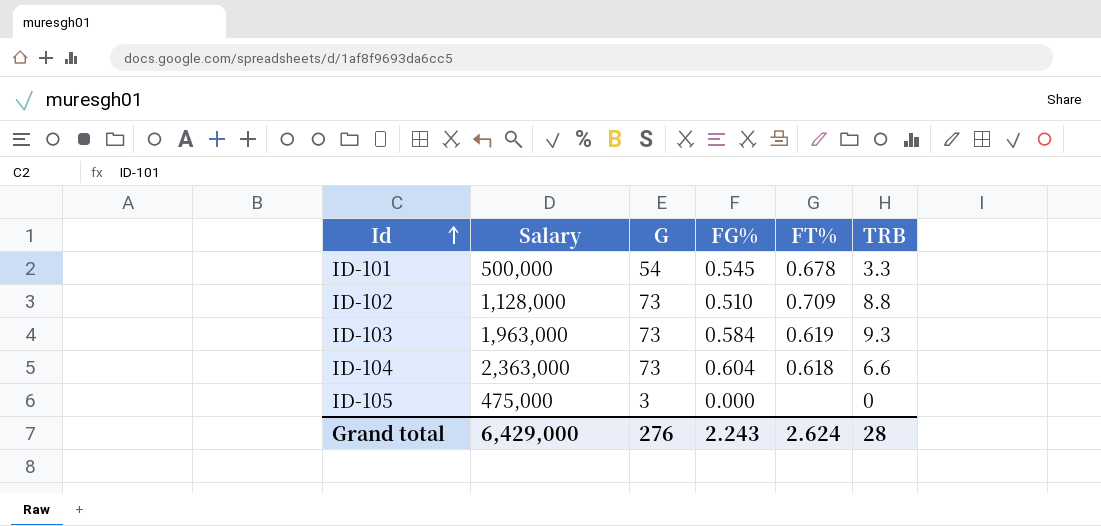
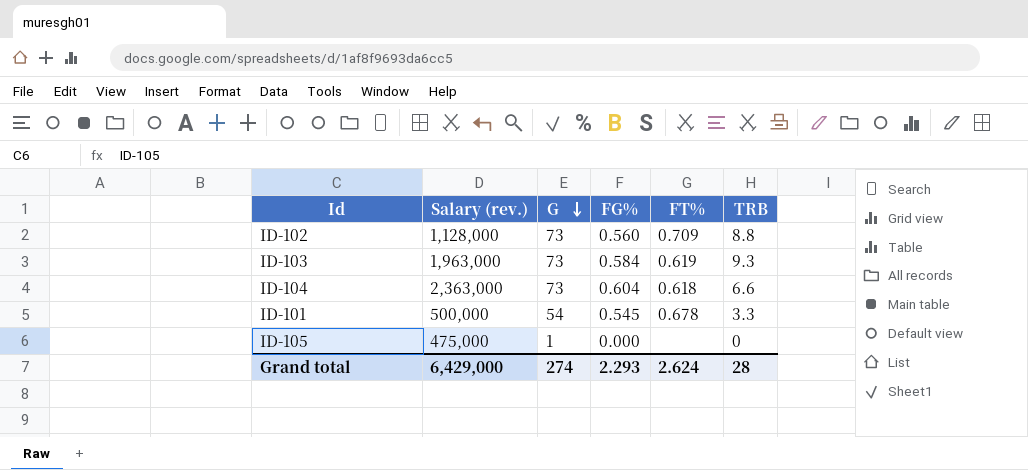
row order: Id ascending -> G descending
column name: Salary -> Salary (rev.)
ID-102 | FG%: 0.510 -> 0.560
ID-105 | G: 3 -> 1
Grand total | G: 276 -> 274
Grand total | FG%: 2.243 -> 2.293

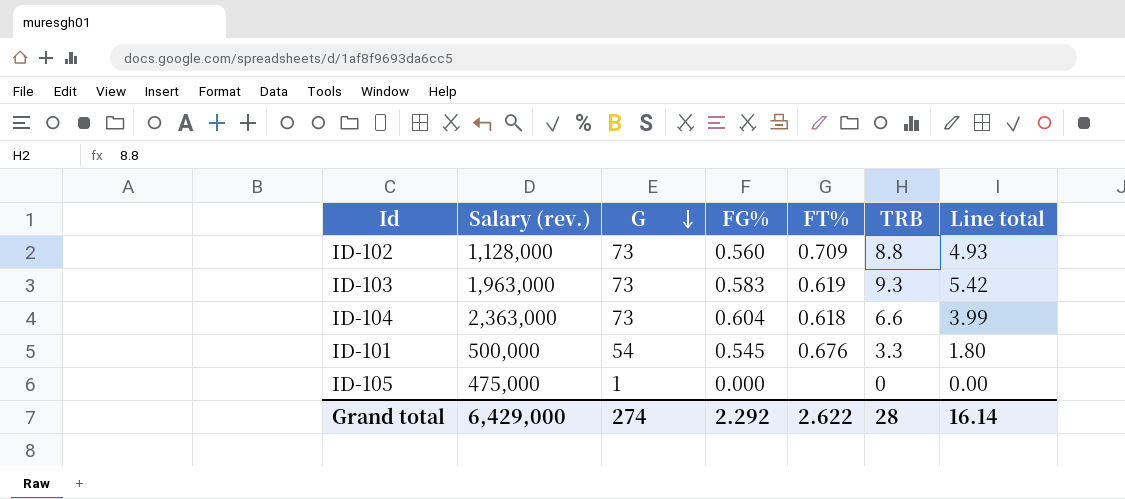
column Line total | formula: none -> [FG%] * [TRB]
ID-103 | FG%: 0.584 -> 0.583
ID-101 | FT%: 0.678 -> 0.676
Grand total | FG%: 2.293 -> 2.292
Grand total | FT%: 2.624 -> 2.622

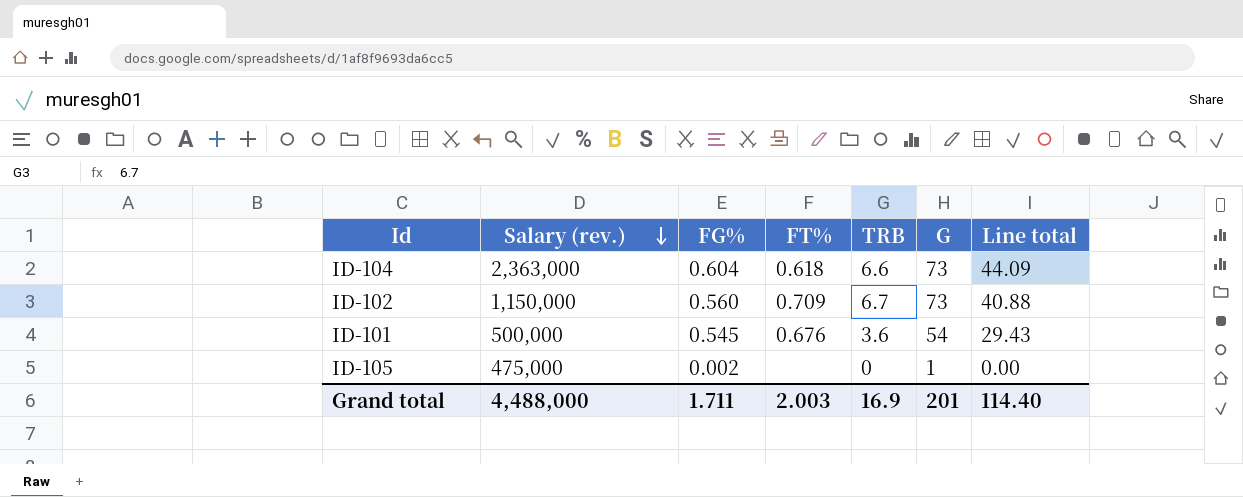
row order: G descending -> Salary (rev.) descending
column G | position: 3 -> 6
column Line total | formula: [FG%] * [TRB] -> [FG%] * [G]
row ID-103: 1,963,000 | 73 | 0.583 | 0.619 | 9.3 | 5.42 -> none
ID-102 | Salary (rev.): 1,128,000 -> 1,150,000
ID-102 | TRB: 8.8 -> 6.7
ID-101 | TRB: 3.3 -> 3.6
ID-105 | FG%: 0.000 -> 0.002
Grand total | Salary (rev.): 6,429,000 -> 4,488,000
Grand total | FG%: 2.292 -> 1.711
Grand total | FT%: 2.622 -> 2.003
Grand total | TRB: 28 -> 16.9
Grand total | G: 274 -> 201
Grand total | Line total: 16.14 -> 114.40

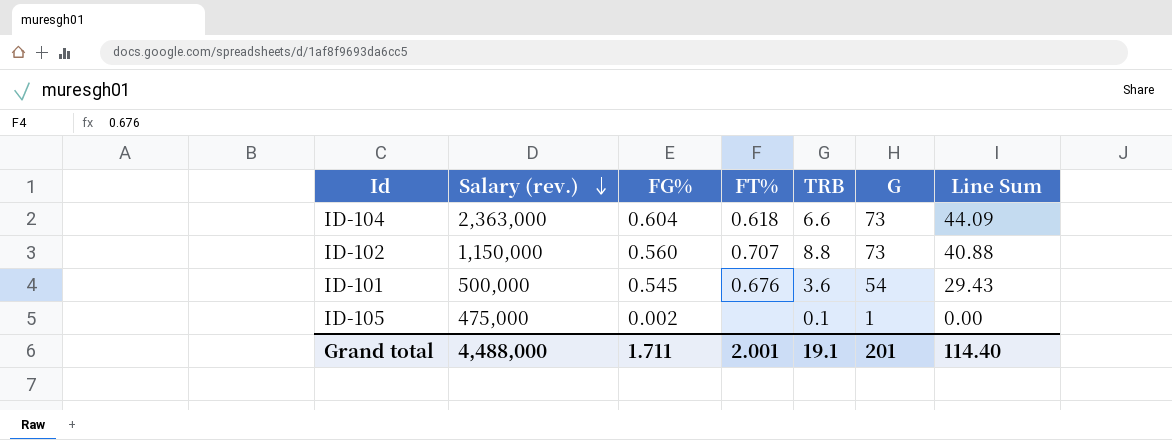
column name: Line total -> Line Sum
ID-102 | FT%: 0.709 -> 0.707
ID-102 | TRB: 6.7 -> 8.8
ID-105 | TRB: 0 -> 0.1
Grand total | FT%: 2.003 -> 2.001
Grand total | TRB: 16.9 -> 19.1

